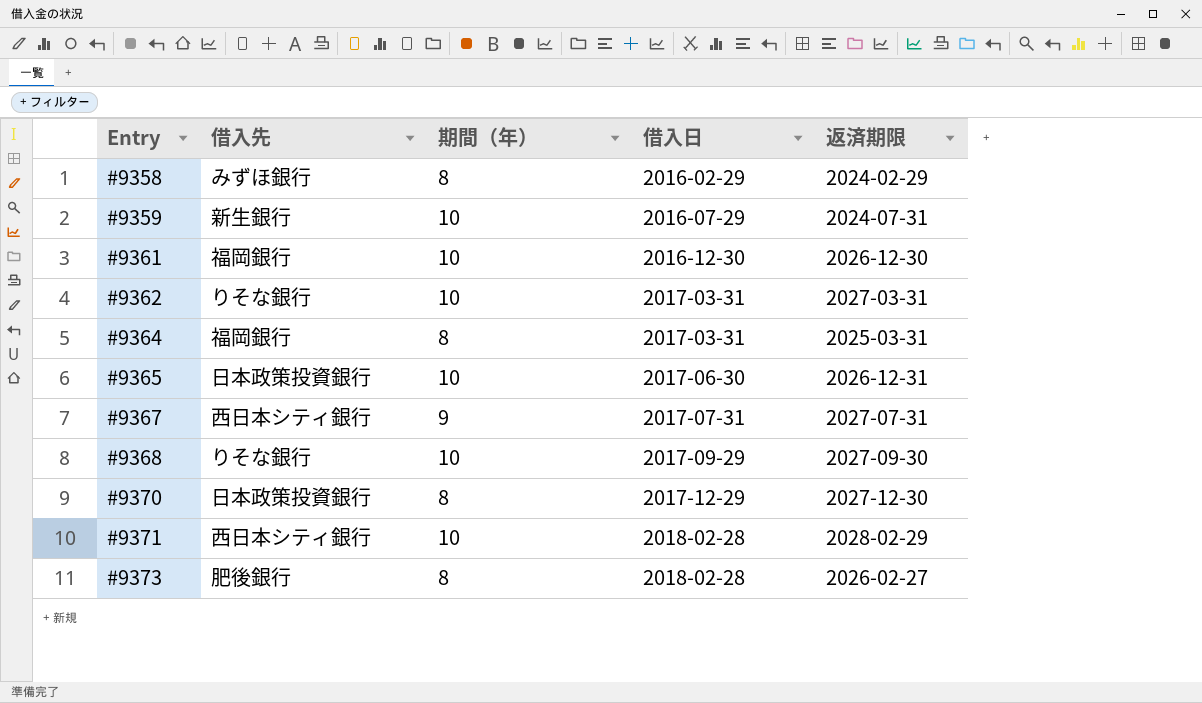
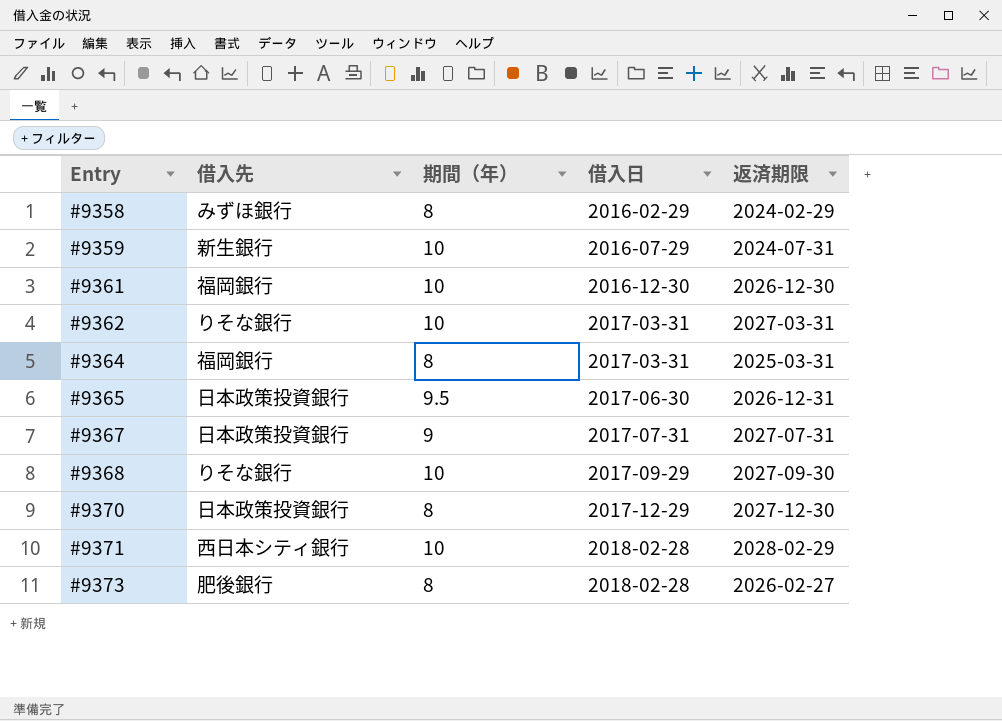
#9365 | 期間（年）: 10 -> 9.5
#9367 | 借入先: 西日本シティ銀行 -> 日本政策投資銀行

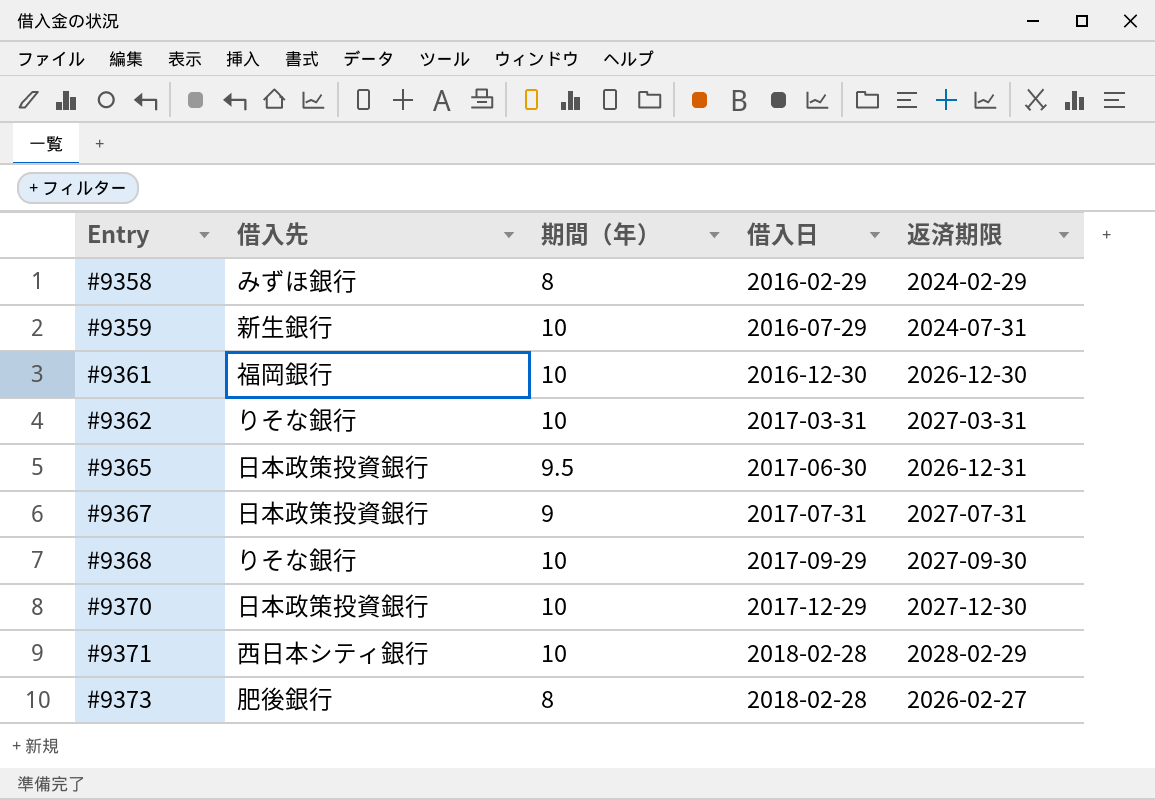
row #9364: 福岡銀行 | 8 | 2017-03-31 | 2025-03-31 -> none
#9370 | 期間（年）: 8 -> 10

